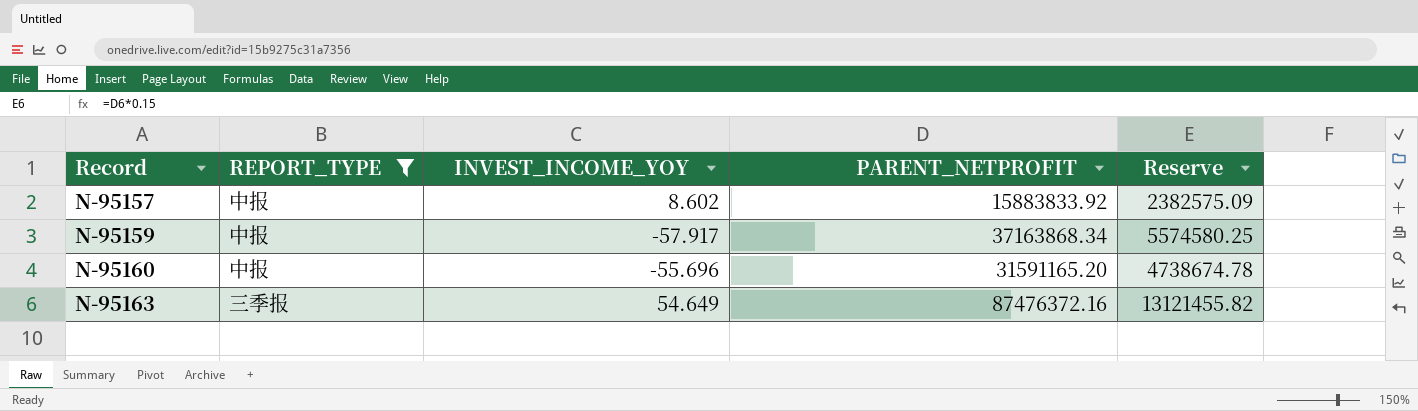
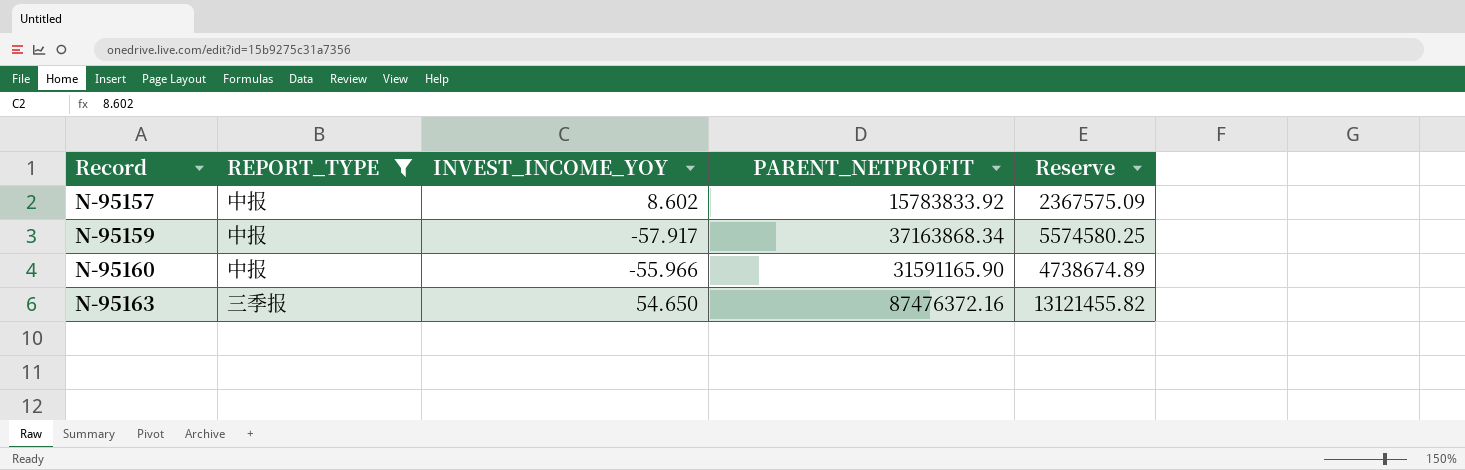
N-95157 | PARENT_NETPROFIT: 15883833.92 -> 15783833.92
N-95157 | Reserve: 2382575.09 -> 2367575.09
N-95160 | INVEST_INCOME_YOY: -55.696 -> -55.966
N-95160 | PARENT_NETPROFIT: 31591165.20 -> 31591165.90
N-95160 | Reserve: 4738674.78 -> 4738674.89
N-95163 | INVEST_INCOME_YOY: 54.649 -> 54.650

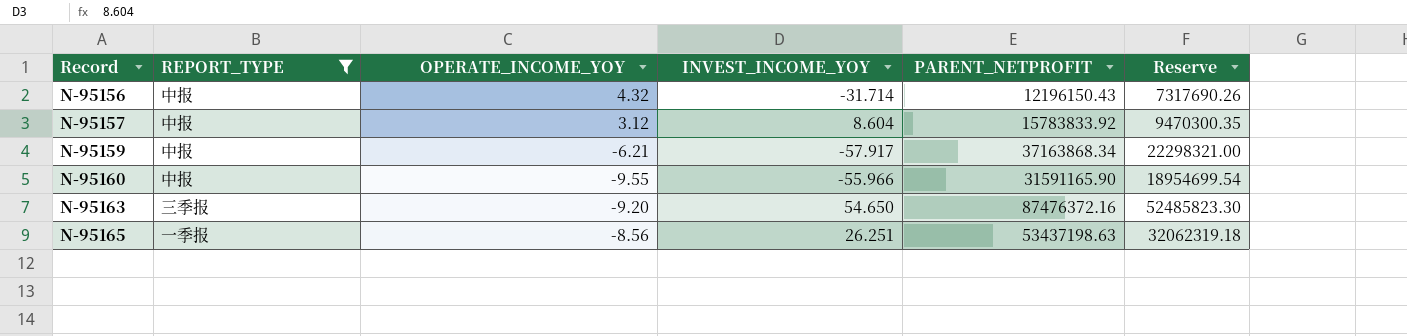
column OPERATE_INCOME_YOY | position: none -> 3
column Reserve | formula: [PARENT_NETPROFIT] * 0.15 -> [PARENT_NETPROFIT] * 0.6
row N-95156: none -> 中报 | 4.32 | -31.714 | 12196150.43 | 7317690.26
N-95157 | INVEST_INCOME_YOY: 8.602 -> 8.604
row N-95165: none -> 一季报 | -8.56 | 26.251 | 53437198.63 | 32062319.18

